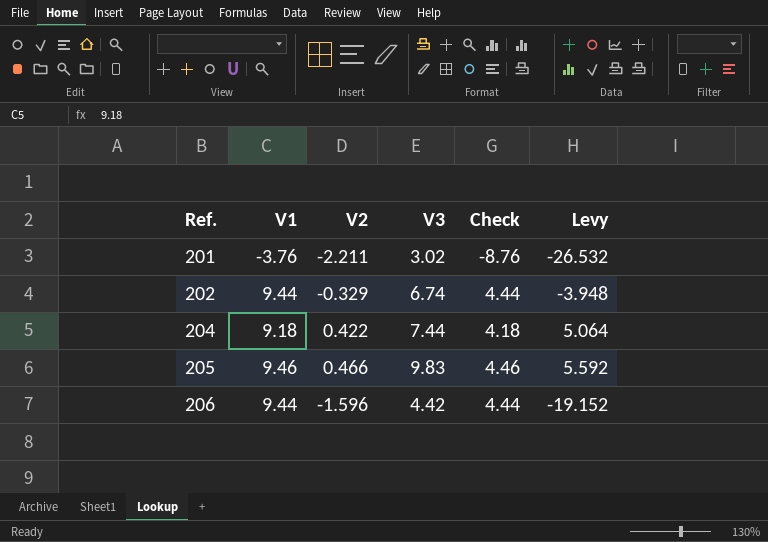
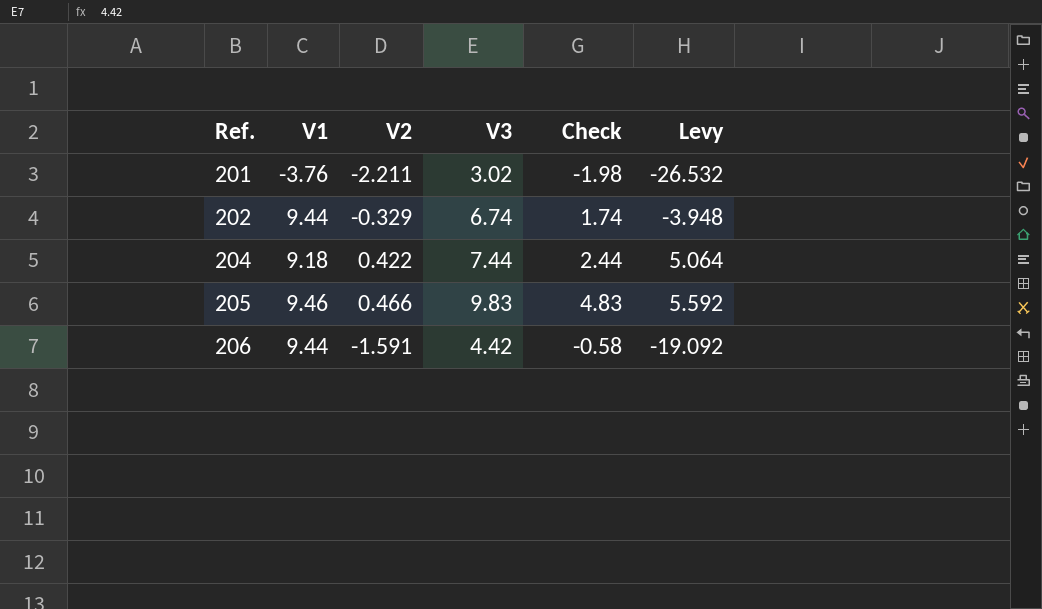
column Check | formula: [V1] - 5 -> [V3] - 5
206 | V2: -1.596 -> -1.591
206 | Levy: -19.152 -> -19.092

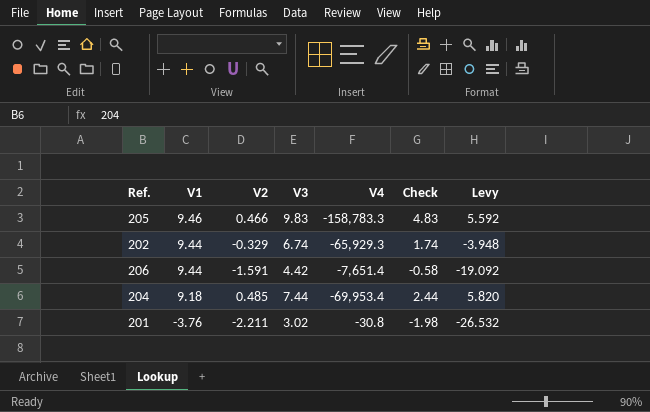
row order: Ref. ascending -> V1 descending
column V4 | position: none -> 5
204 | V2: 0.422 -> 0.485
204 | Levy: 5.064 -> 5.820

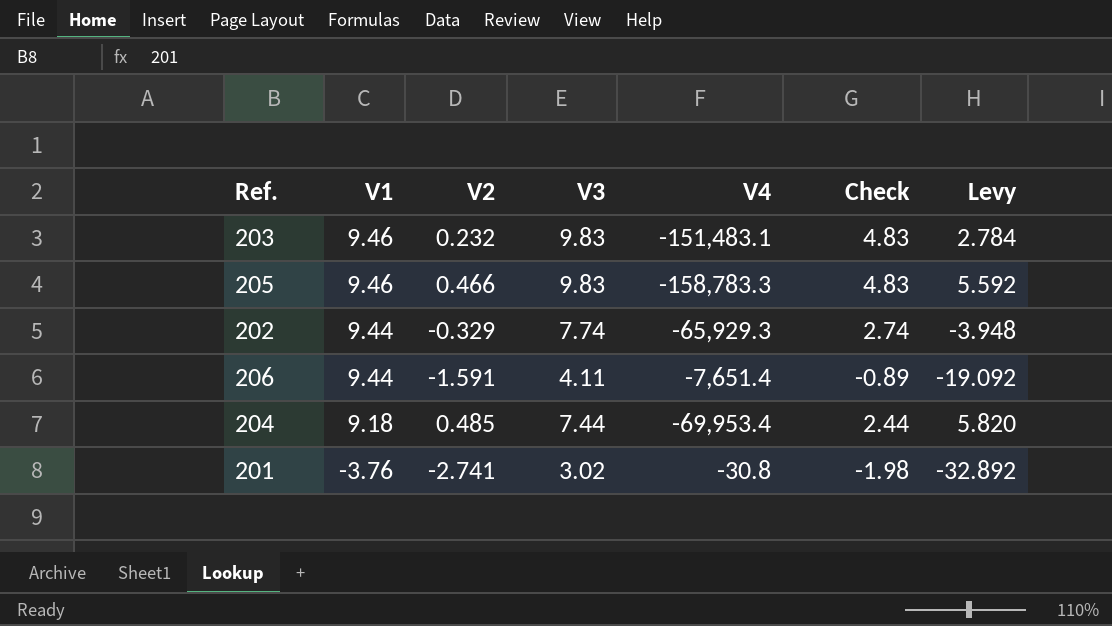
row 203: none -> 9.46 | 0.232 | 9.83 | -151,483.1 | 4.83 | 2.784
202 | V3: 6.74 -> 7.74
202 | Check: 1.74 -> 2.74
206 | V3: 4.42 -> 4.11
206 | Check: -0.58 -> -0.89
201 | V2: -2.211 -> -2.741
201 | Levy: -26.532 -> -32.892

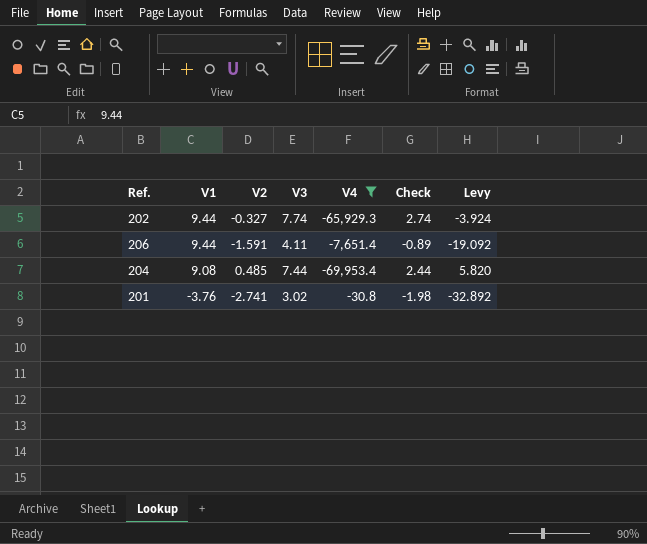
filter: none -> V4 >= -69,953.4
202 | V2: -0.329 -> -0.327
202 | Levy: -3.948 -> -3.924
204 | V1: 9.18 -> 9.08

